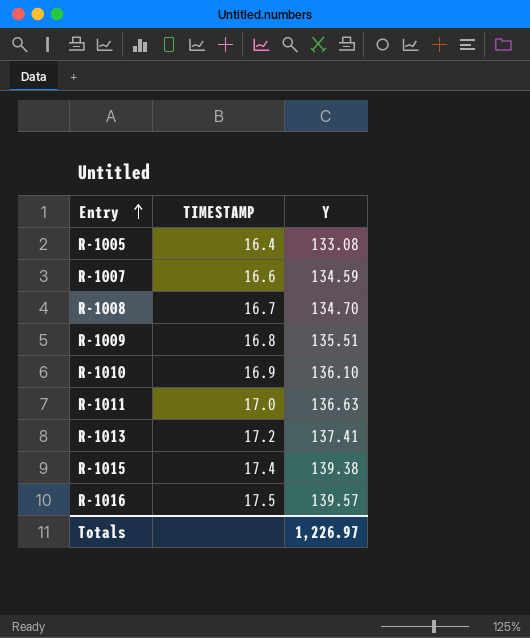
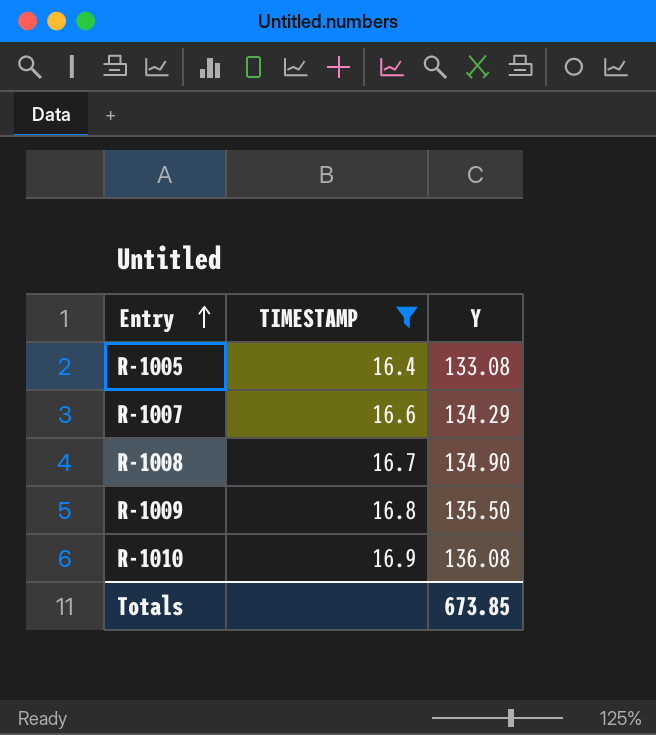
filter: none -> TIMESTAMP <= 16.9
R-1007 | Y: 134.59 -> 134.29
R-1008 | Y: 134.70 -> 134.90
R-1009 | Y: 135.51 -> 135.50
R-1010 | Y: 136.10 -> 136.08
Totals | Y: 1,226.97 -> 673.85

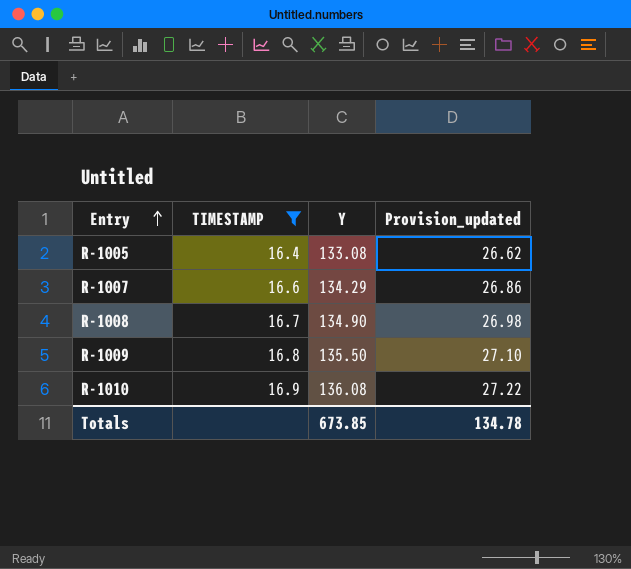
column Provision_updated | formula: none -> [Y] * 0.2

